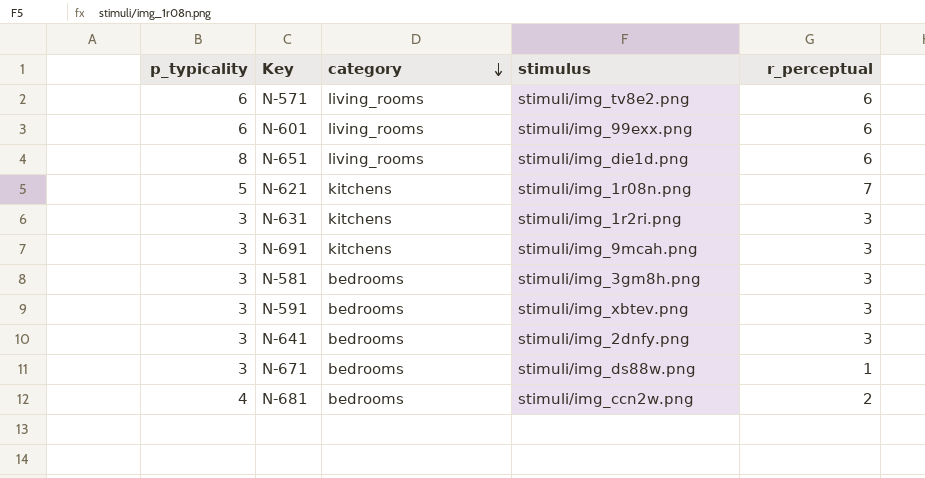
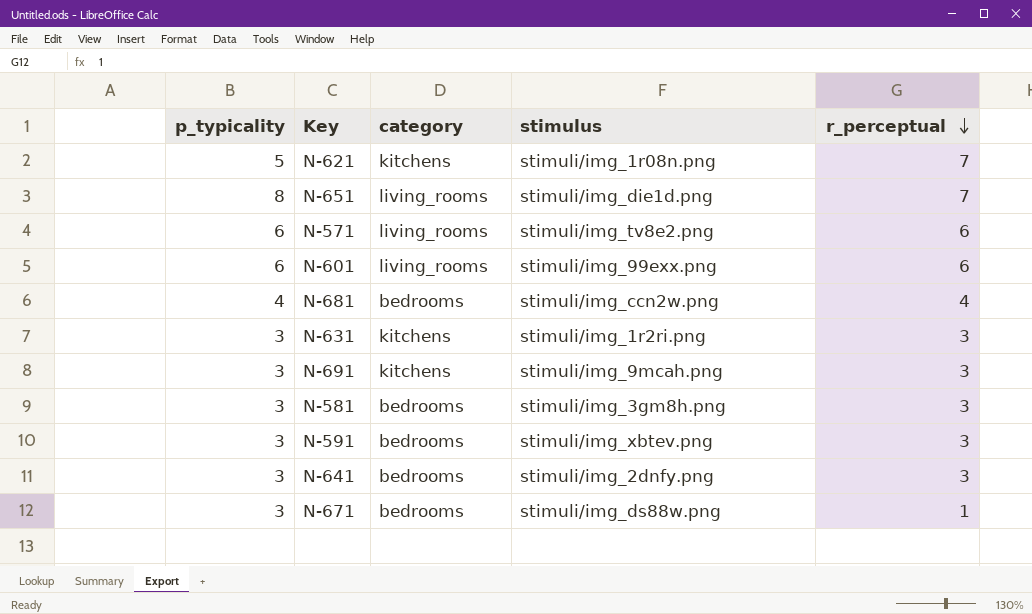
row order: category descending -> r_perceptual descending
N-651 | r_perceptual: 6 -> 7
N-681 | r_perceptual: 2 -> 4

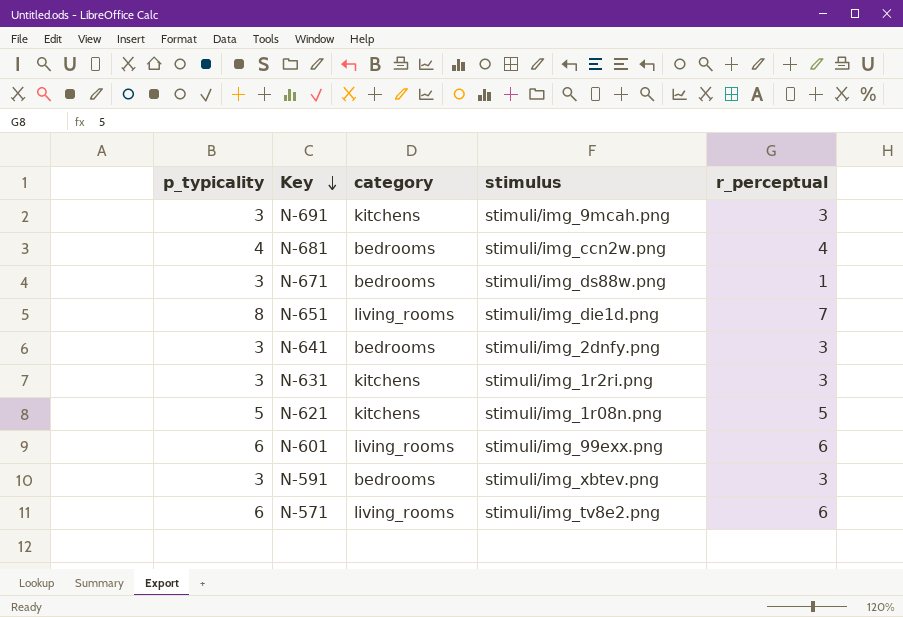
row order: r_perceptual descending -> Key descending
row N-581: 3 | bedrooms | stimuli/img_3gm8h.png | 3 -> none
N-621 | r_perceptual: 7 -> 5

